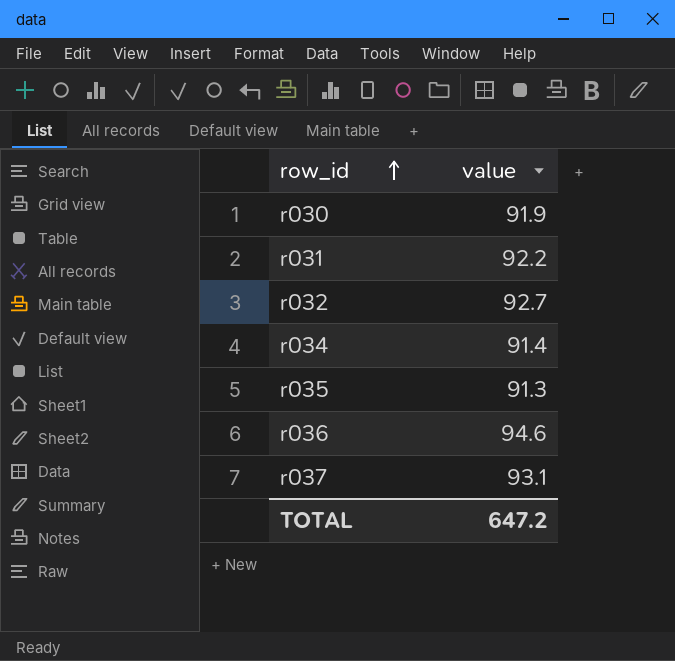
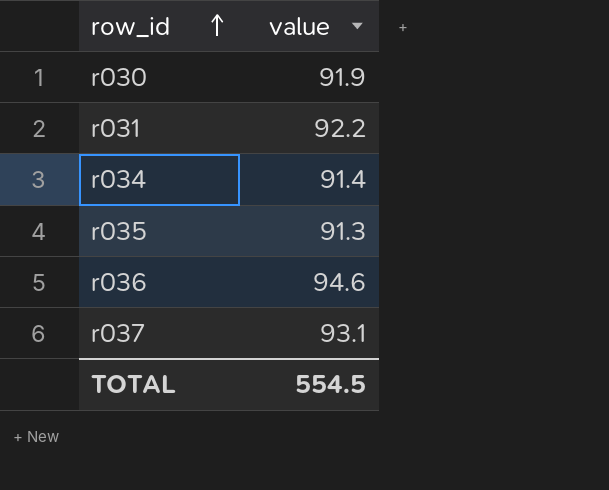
row r032: 92.7 -> none
TOTAL | value: 647.2 -> 554.5

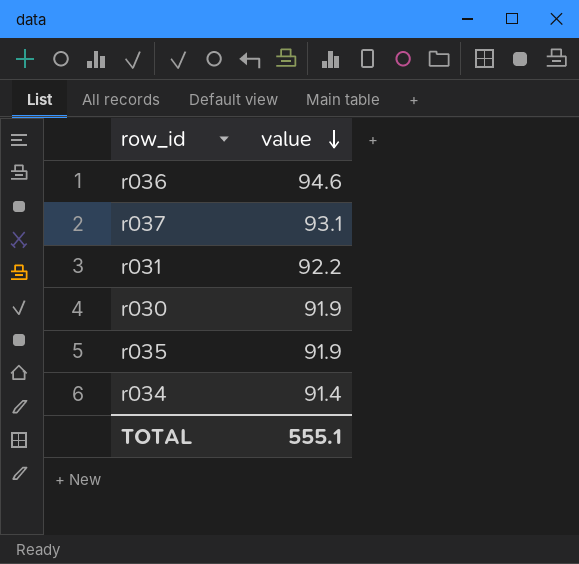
row order: row_id ascending -> value descending
r035 | value: 91.3 -> 91.9
TOTAL | value: 554.5 -> 555.1

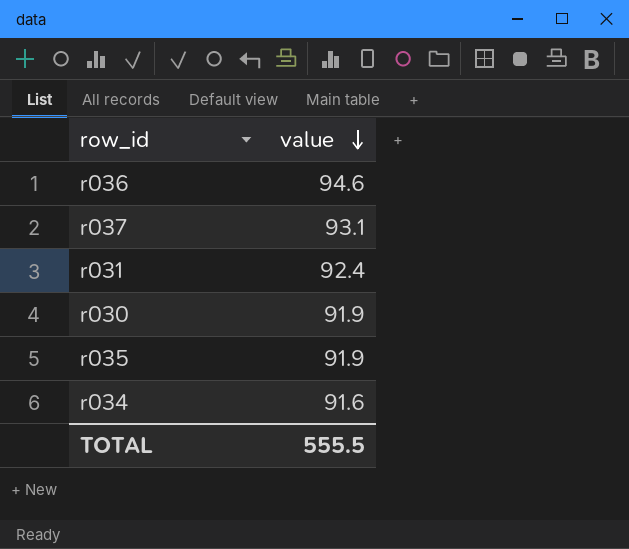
r031 | value: 92.2 -> 92.4
r034 | value: 91.4 -> 91.6
TOTAL | value: 555.1 -> 555.5

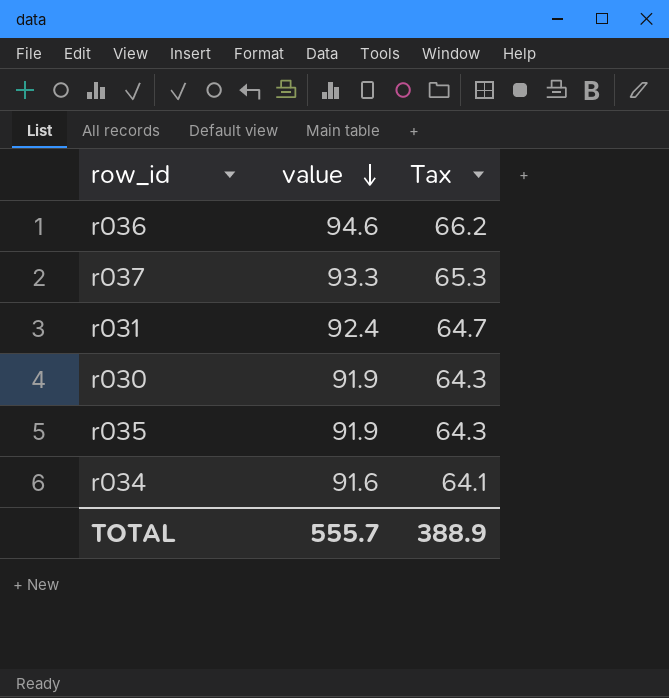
column Tax | formula: none -> [value] * 0.7
r037 | value: 93.1 -> 93.3
TOTAL | value: 555.5 -> 555.7

